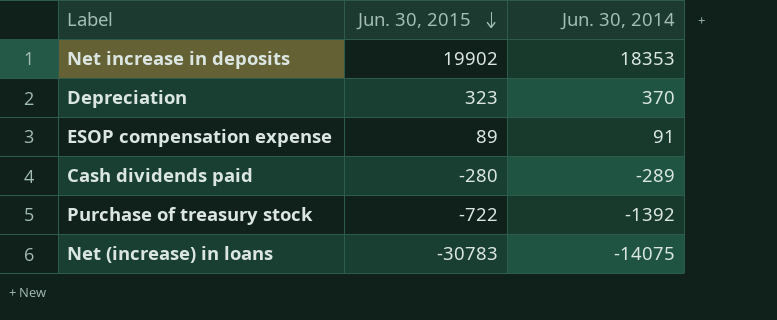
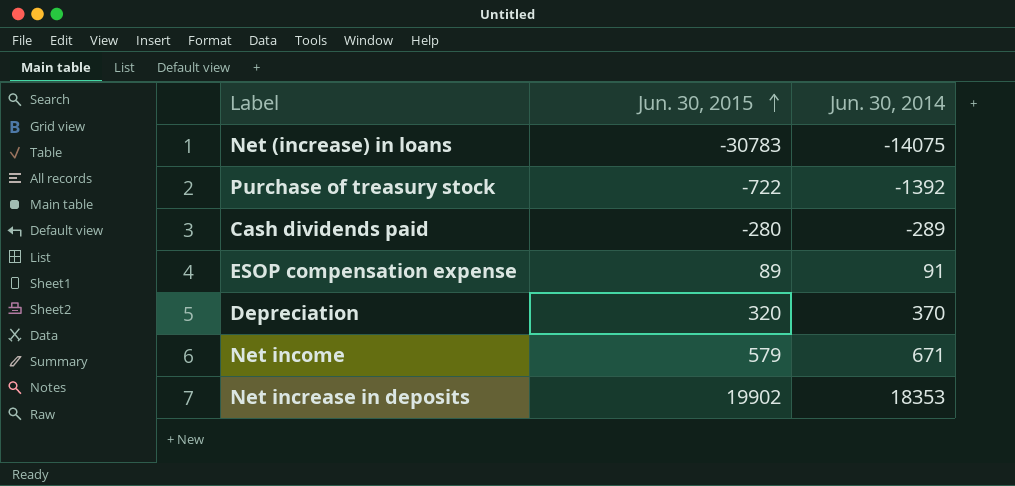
row order: Jun. 30, 2015 descending -> Jun. 30, 2015 ascending
Depreciation | Jun. 30, 2015: 323 -> 320
row Net income: none -> 579 | 671

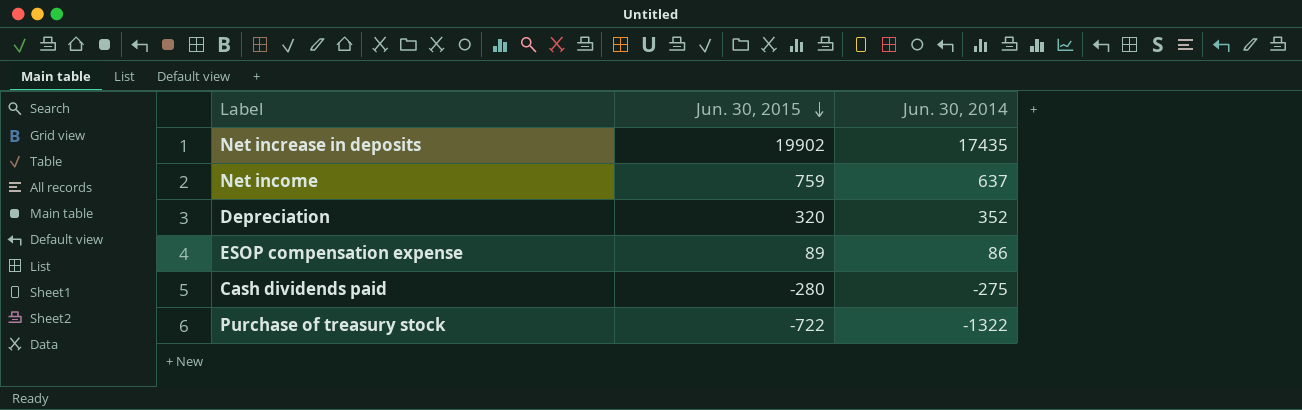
row order: Jun. 30, 2015 ascending -> Jun. 30, 2015 descending
row Net (increase) in loans: -30783 | -14075 -> none
Net increase in deposits | Jun. 30, 2014: 18353 -> 17435
Net income | Jun. 30, 2015: 579 -> 759
Net income | Jun. 30, 2014: 671 -> 637
Depreciation | Jun. 30, 2014: 370 -> 352
ESOP compensation expense | Jun. 30, 2014: 91 -> 86
Cash dividends paid | Jun. 30, 2014: -289 -> -275
Purchase of treasury stock | Jun. 30, 2014: -1392 -> -1322

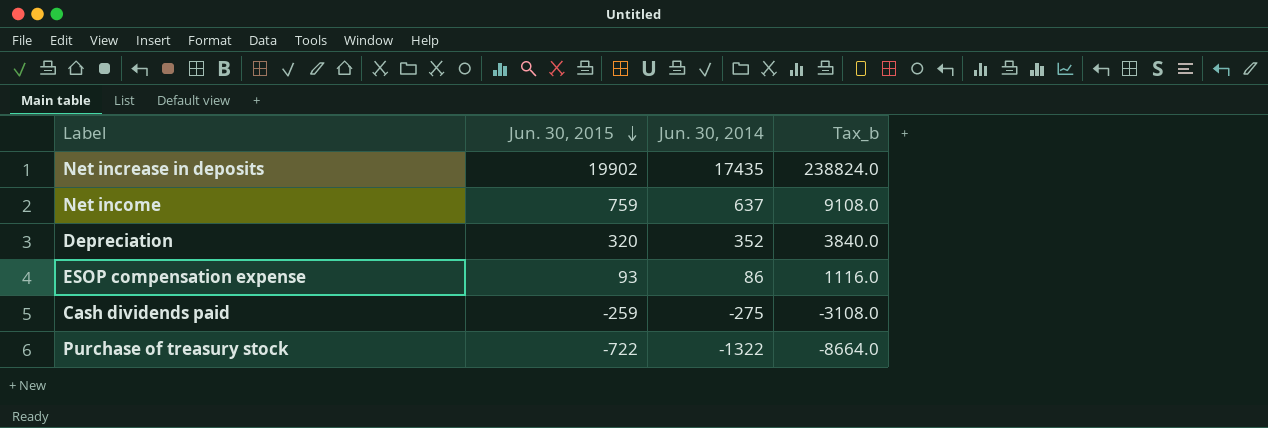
column Tax_b | formula: none -> [Jun. 30, 2015] * 12
ESOP compensation expense | Jun. 30, 2015: 89 -> 93
Cash dividends paid | Jun. 30, 2015: -280 -> -259

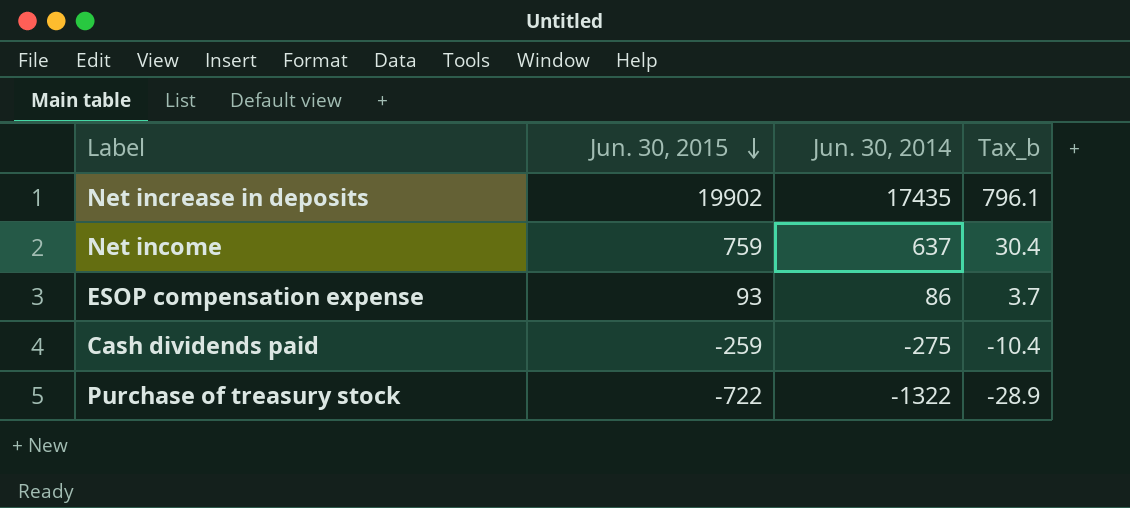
column Tax_b | formula: [Jun. 30, 2015] * 12 -> [Jun. 30, 2015] * 0.04
row Depreciation: 320 | 352 | 3840.0 -> none

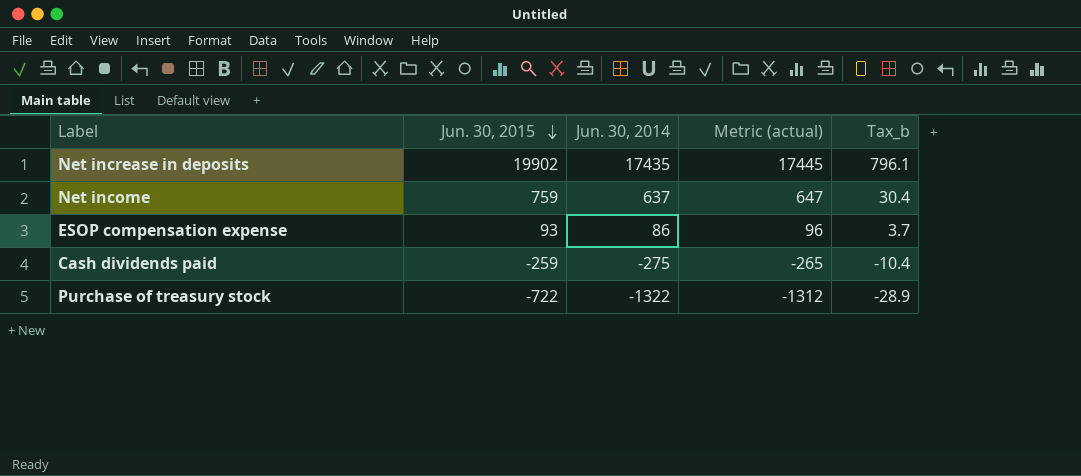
column Metric (actual) | formula: none -> [Jun. 30, 2014] + 10

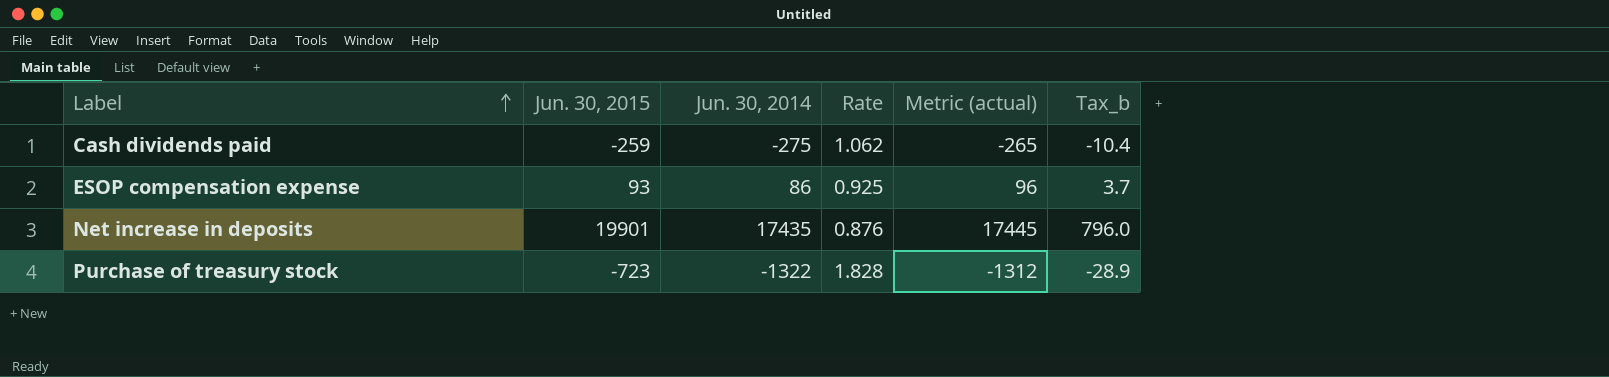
row order: Jun. 30, 2015 descending -> Label ascending
column Rate | formula: none -> [Jun. 30, 2014] / [Jun. 30, 2015]
row Net income: 759 | 637 | 647 | 30.4 -> none
Net increase in deposits | Jun. 30, 2015: 19902 -> 19901
Net increase in deposits | Tax_b: 796.1 -> 796.0
Purchase of treasury stock | Jun. 30, 2015: -722 -> -723

